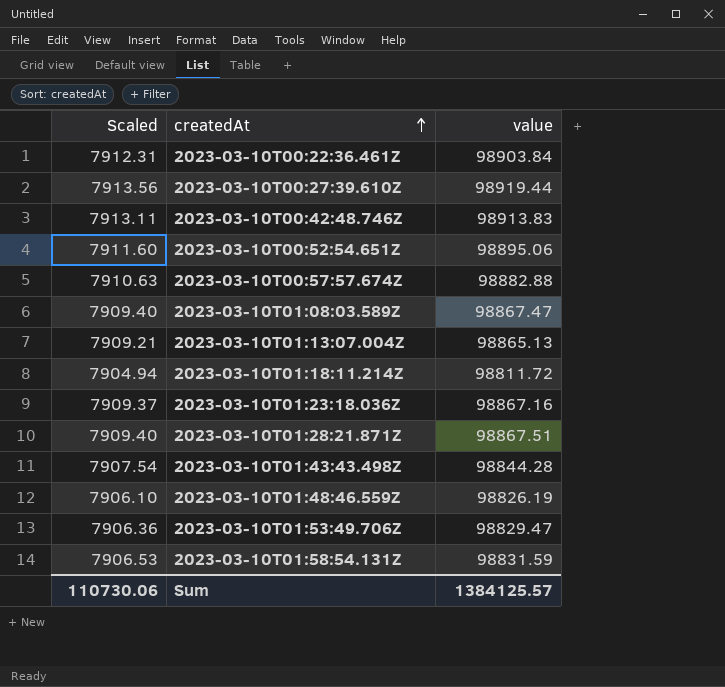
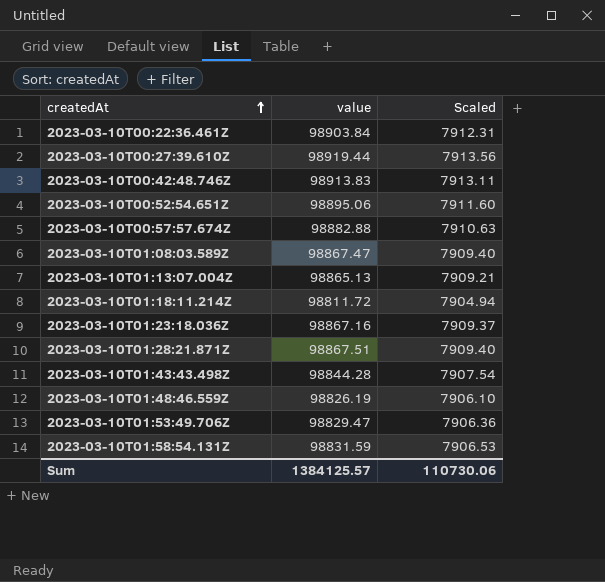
column Scaled | position: 1 -> 3

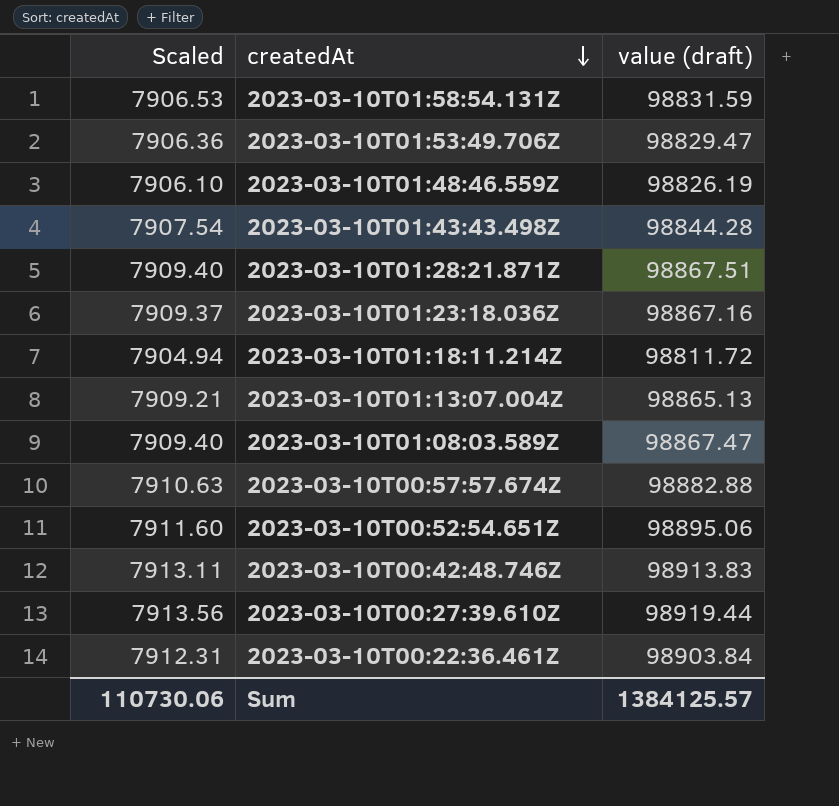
row order: createdAt ascending -> createdAt descending
column Scaled | position: 3 -> 1
column name: value -> value (draft)

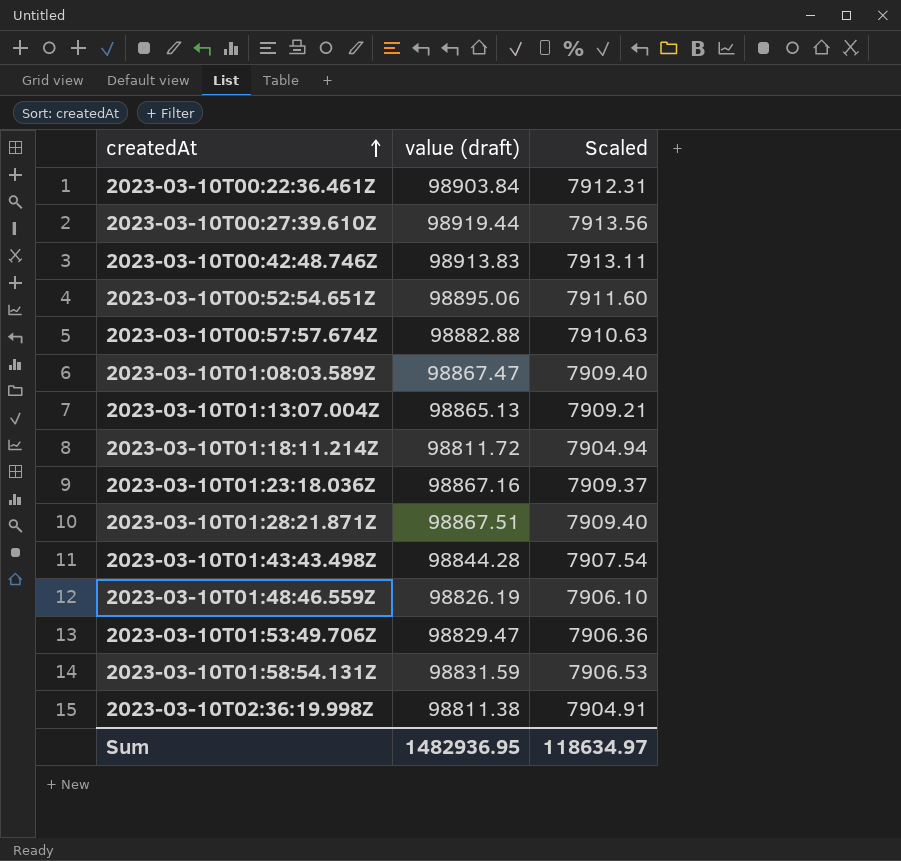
row order: createdAt descending -> createdAt ascending
column Scaled | position: 1 -> 3
row 2023-03-10T02:36:19.998Z: none -> 98811.38 | 7904.91
Sum | value (draft): 1384125.57 -> 1482936.95
Sum | Scaled: 110730.06 -> 118634.97

